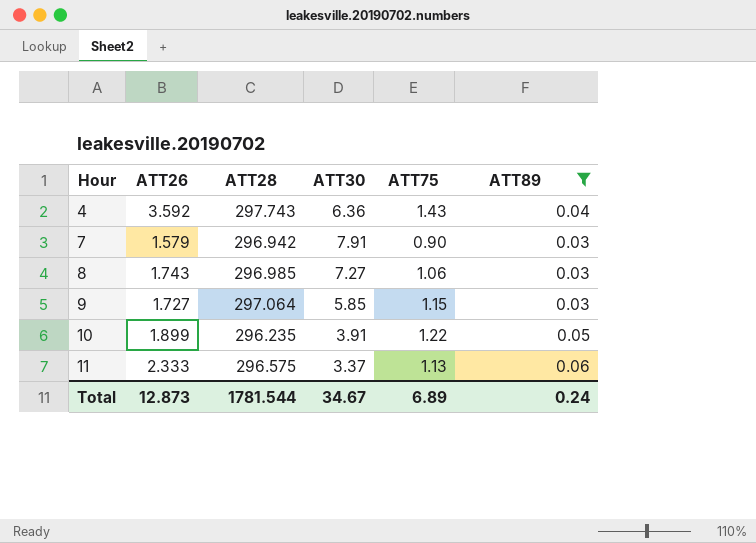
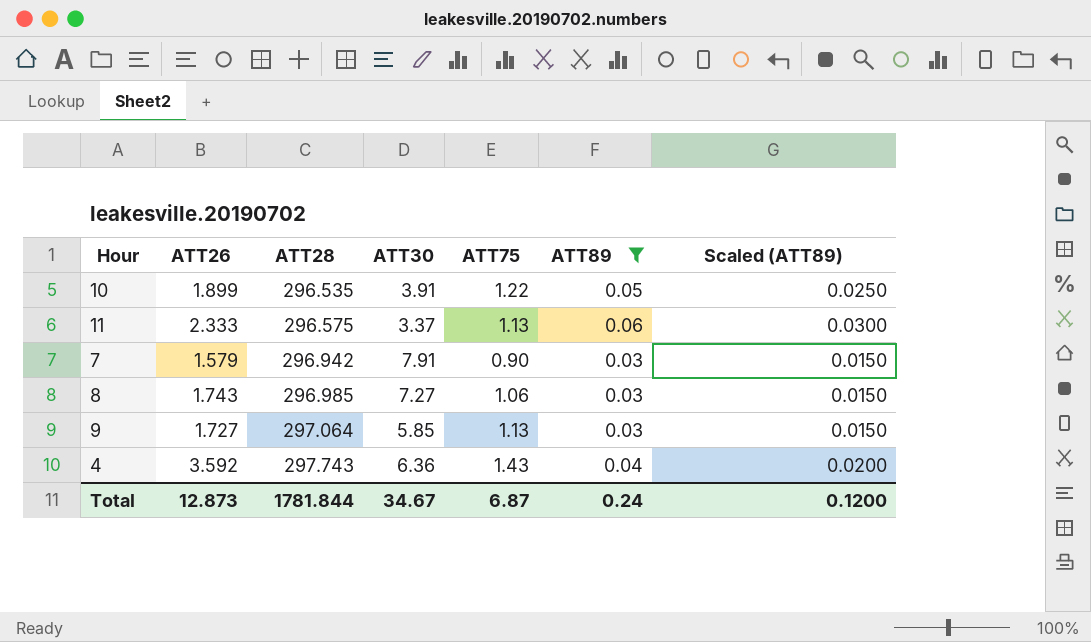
row order: Hour ascending -> ATT28 ascending
column Scaled (ATT89) | formula: none -> [ATT89] * 0.5
10 | ATT28: 296.235 -> 296.535
9 | ATT75: 1.15 -> 1.13
Total | ATT28: 1781.544 -> 1781.844
Total | ATT75: 6.89 -> 6.87

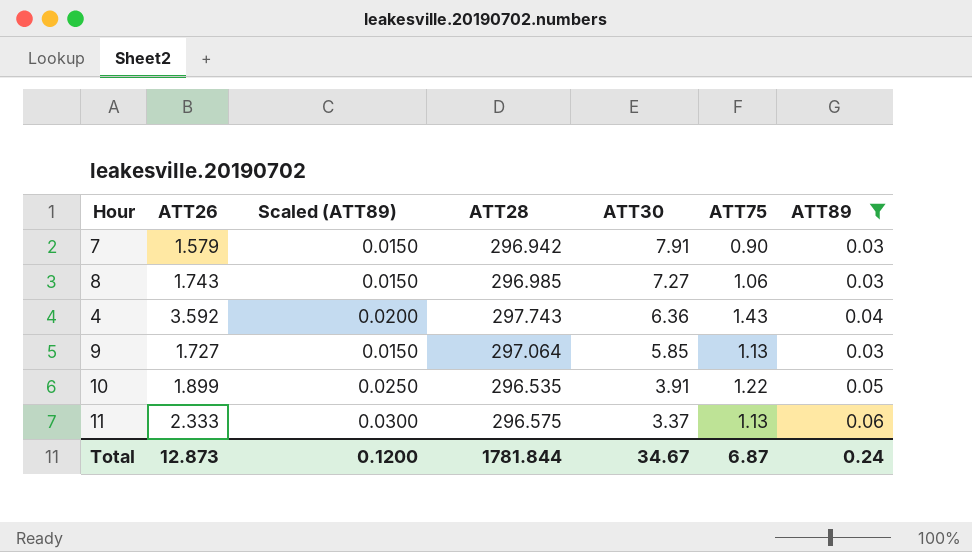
row order: ATT28 ascending -> ATT30 descending
column Scaled (ATT89) | position: 7 -> 3

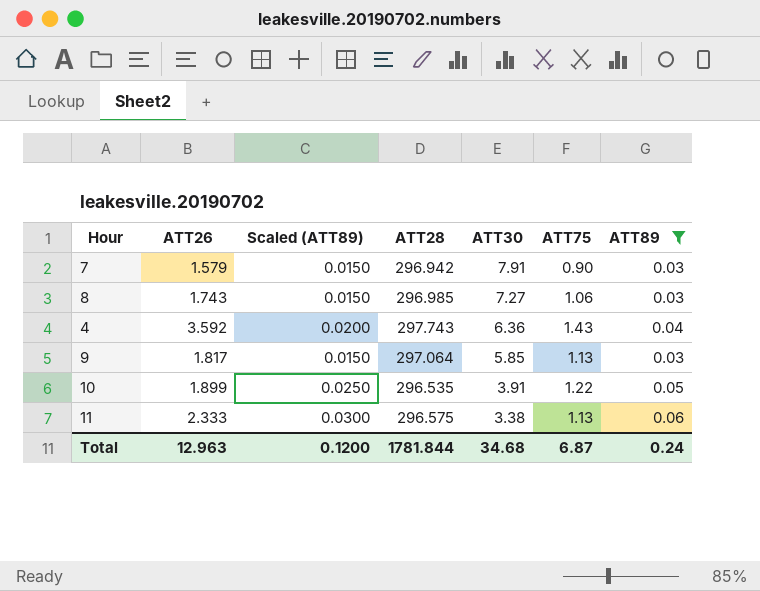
9 | ATT26: 1.727 -> 1.817
11 | ATT30: 3.37 -> 3.38
Total | ATT26: 12.873 -> 12.963
Total | ATT30: 34.67 -> 34.68

